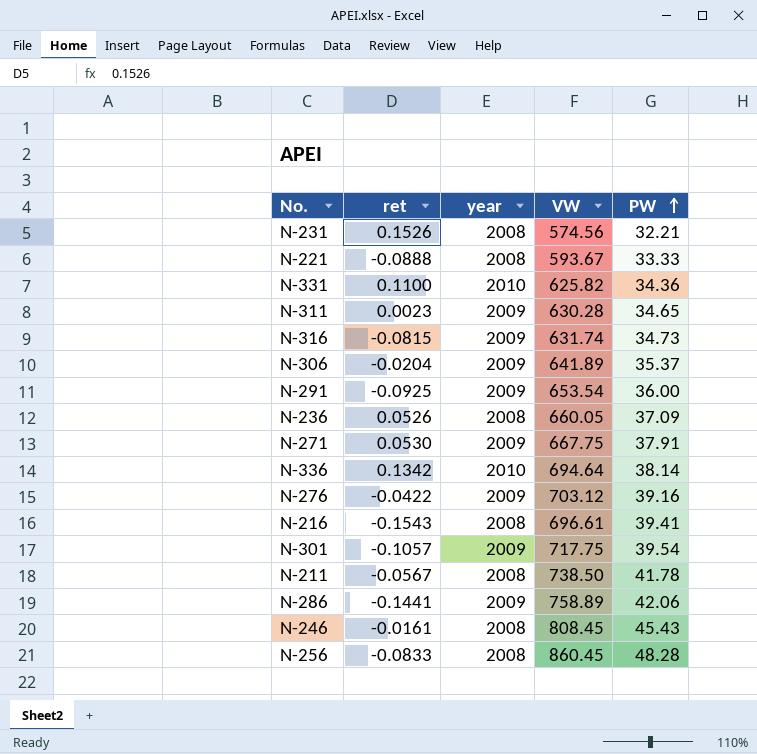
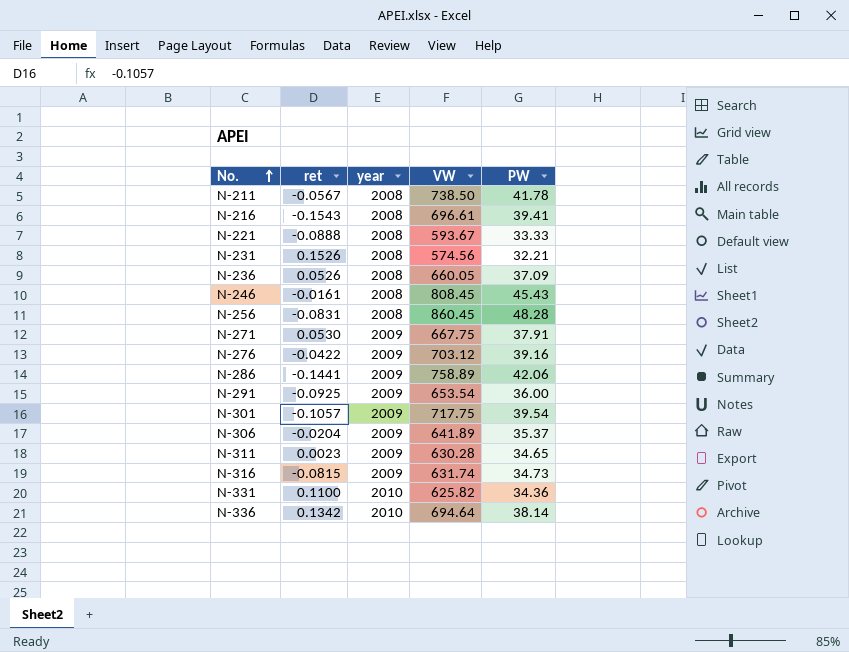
row order: PW ascending -> No. ascending
N-256 | ret: -0.0833 -> -0.0831

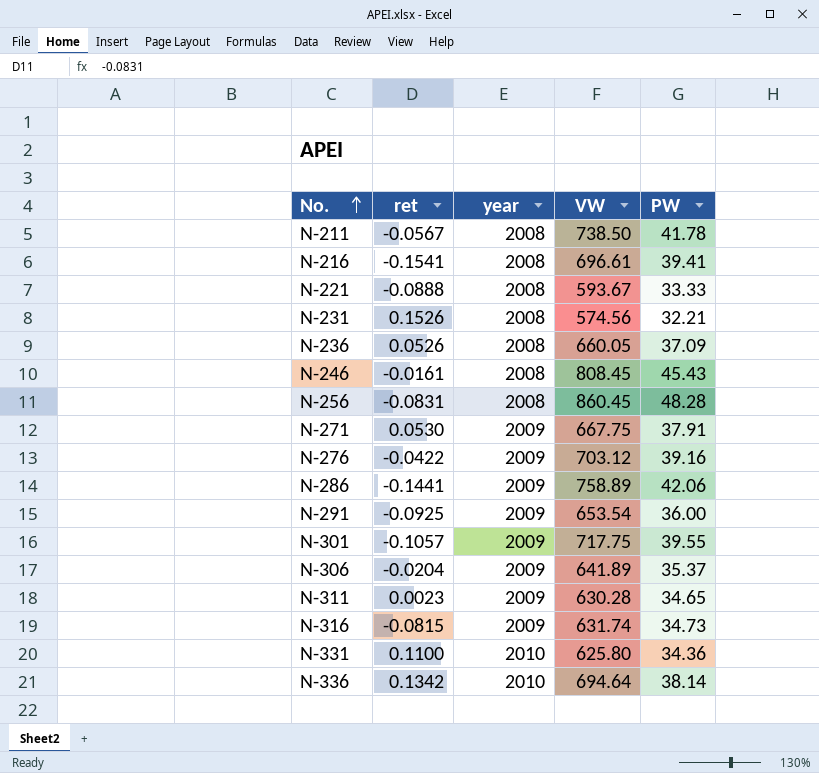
N-216 | ret: -0.1543 -> -0.1541
N-301 | PW: 39.54 -> 39.55
N-331 | VW: 625.82 -> 625.80

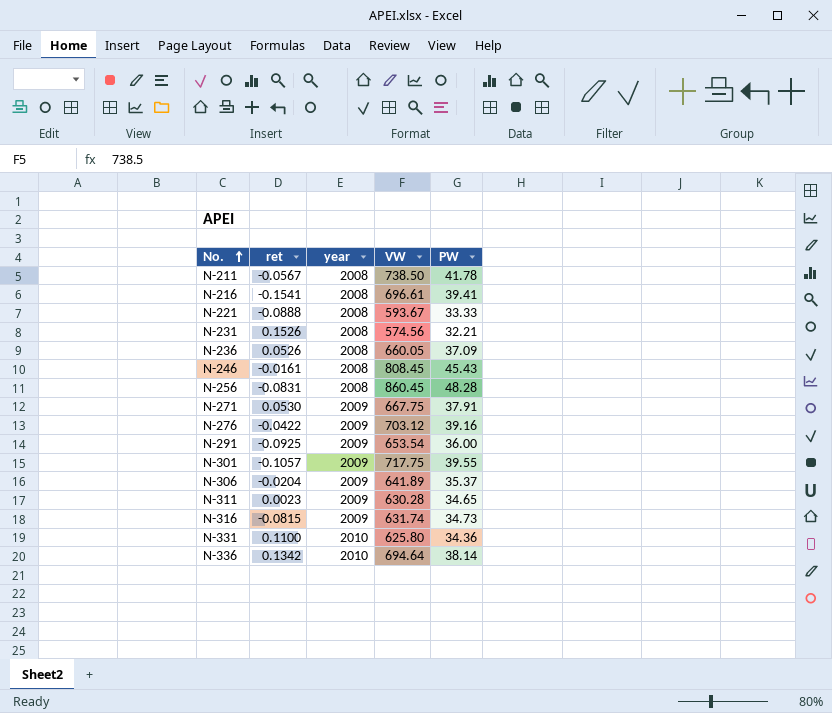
row N-286: -0.1441 | 2009 | 758.89 | 42.06 -> none

